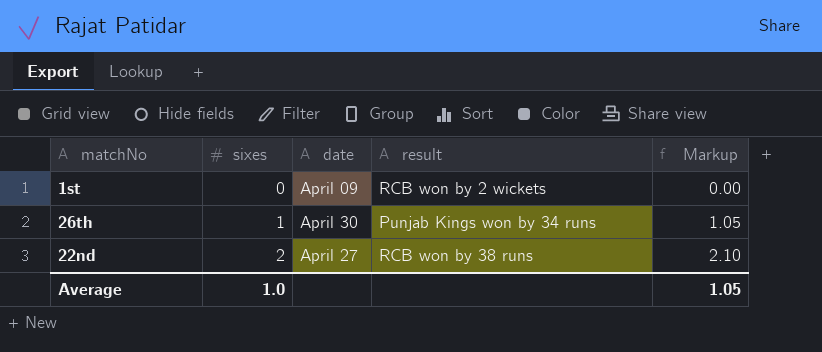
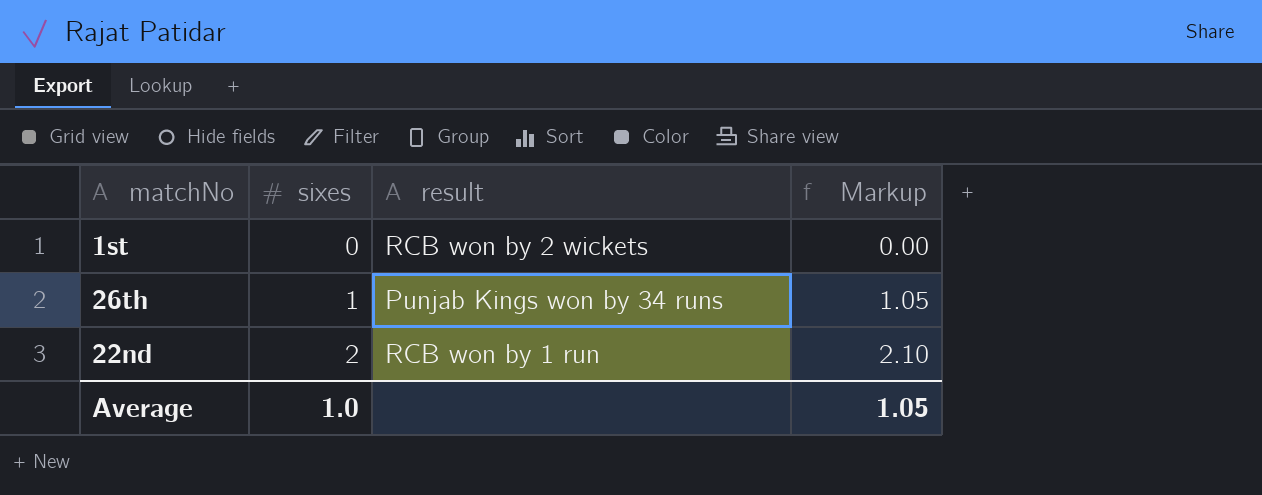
column date | position: 3 -> none
22nd | result: RCB won by 38 runs -> RCB won by 1 run

